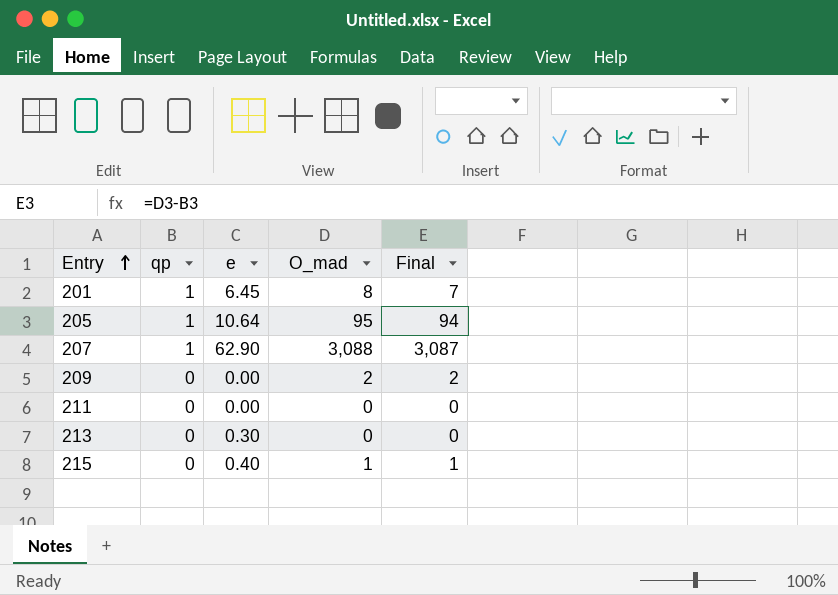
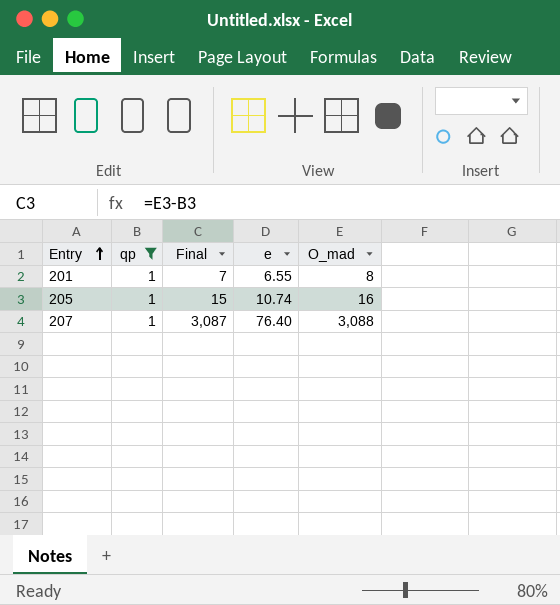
filter: none -> qp = 1
column Final | position: 5 -> 3
201 | e: 6.45 -> 6.55
205 | Final: 94 -> 15
205 | e: 10.64 -> 10.74
205 | O_mad: 95 -> 16
207 | e: 62.90 -> 76.40

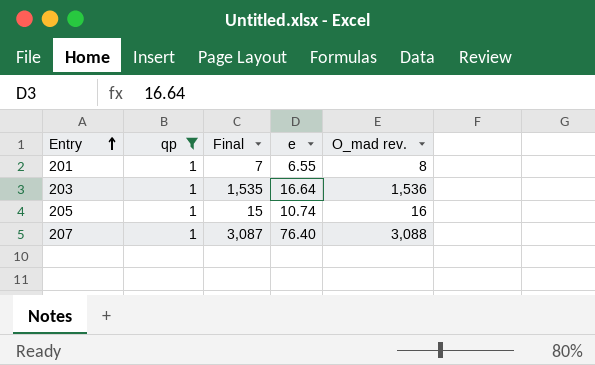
column name: O_mad -> O_mad rev.
row 203: none -> 1 | 1,535 | 16.64 | 1,536

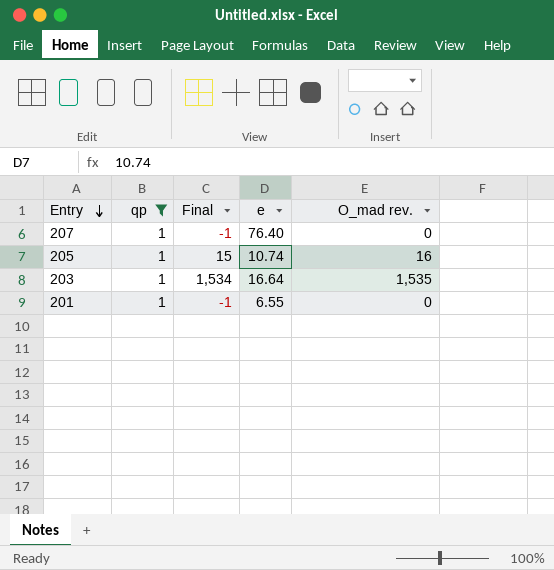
row order: Entry ascending -> Entry descending
207 | Final: 3,087 -> -1
207 | O_mad rev.: 3,088 -> 0
203 | Final: 1,535 -> 1,534
203 | O_mad rev.: 1,536 -> 1,535
201 | Final: 7 -> -1
201 | O_mad rev.: 8 -> 0

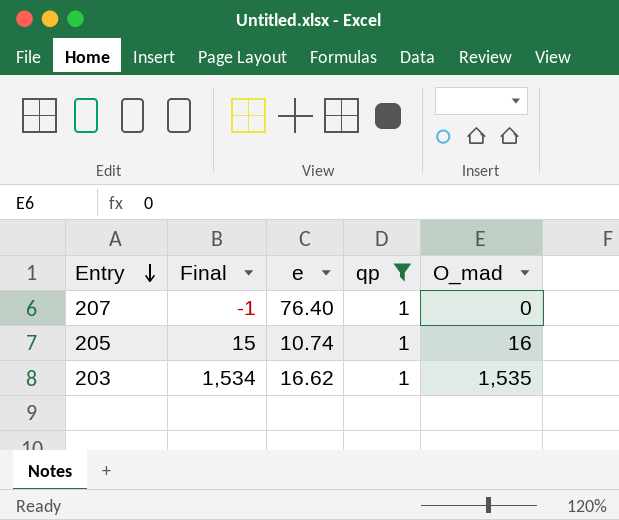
column qp | position: 2 -> 4
column name: O_mad rev. -> O_mad
row 201: 1 | -1 | 6.55 | 0 -> none
203 | e: 16.64 -> 16.62

